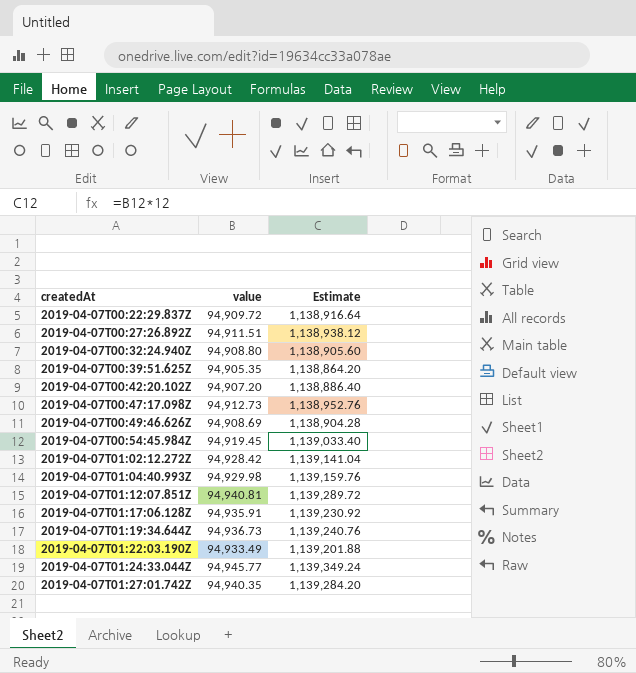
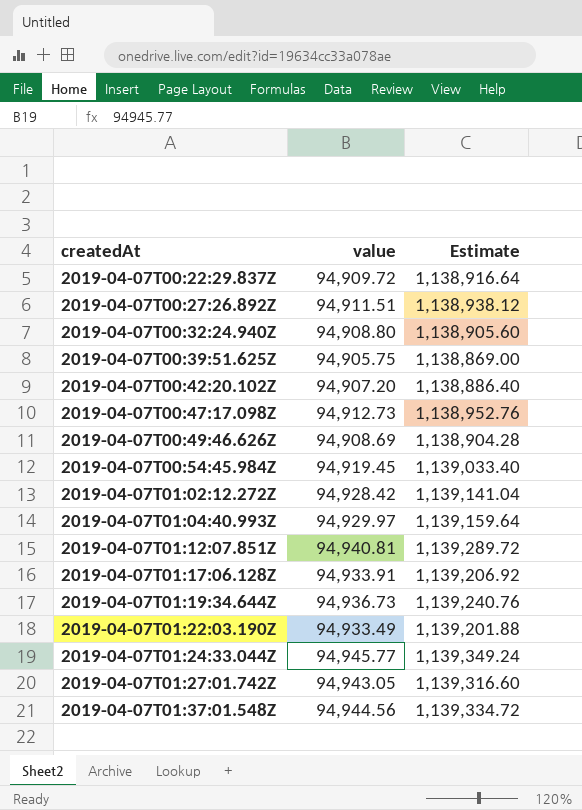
2019-04-07T00:39:51.625Z | value: 94,905.35 -> 94,905.75
2019-04-07T00:39:51.625Z | Estimate: 1,138,864.20 -> 1,138,869.00
2019-04-07T01:04:40.993Z | value: 94,929.98 -> 94,929.97
2019-04-07T01:04:40.993Z | Estimate: 1,139,159.76 -> 1,139,159.64
2019-04-07T01:17:06.128Z | value: 94,935.91 -> 94,933.91
2019-04-07T01:17:06.128Z | Estimate: 1,139,230.92 -> 1,139,206.92
2019-04-07T01:27:01.742Z | value: 94,940.35 -> 94,943.05
2019-04-07T01:27:01.742Z | Estimate: 1,139,284.20 -> 1,139,316.60
row 2019-04-07T01:37:01.548Z: none -> 94,944.56 | 1,139,334.72

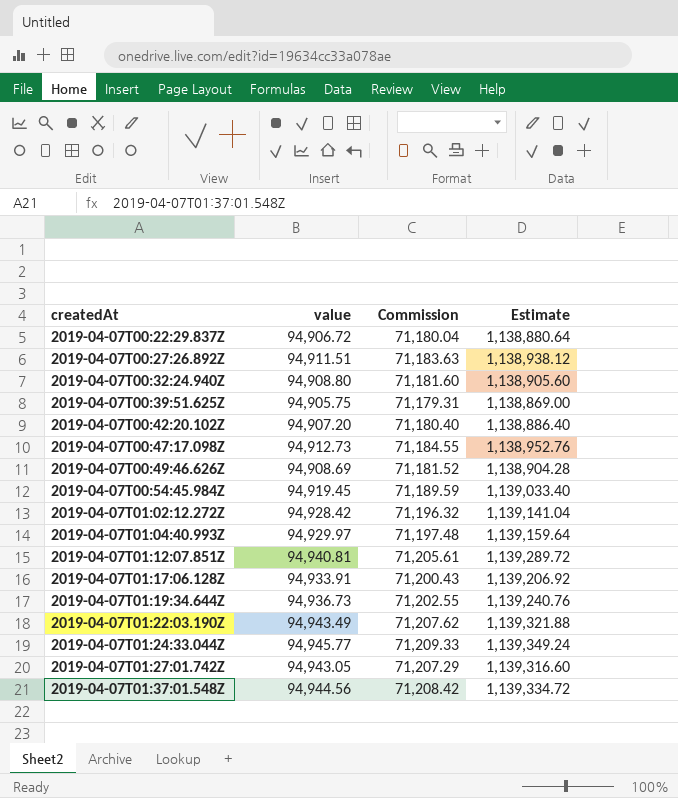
column Commission | formula: none -> [value] * 0.75
2019-04-07T00:22:29.837Z | value: 94,909.72 -> 94,906.72
2019-04-07T00:22:29.837Z | Estimate: 1,138,916.64 -> 1,138,880.64
2019-04-07T01:22:03.190Z | value: 94,933.49 -> 94,943.49
2019-04-07T01:22:03.190Z | Estimate: 1,139,201.88 -> 1,139,321.88

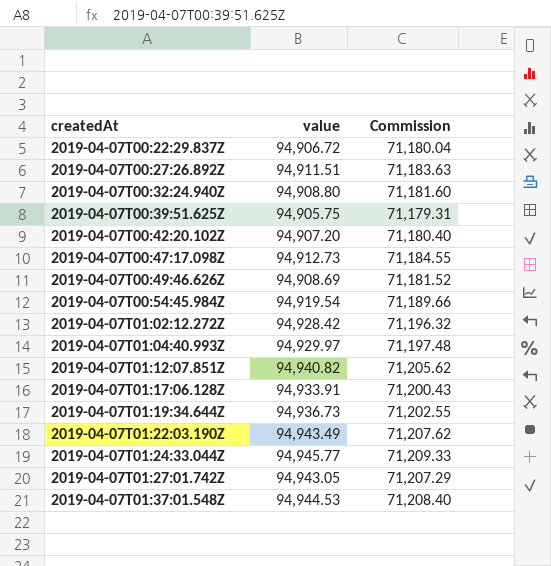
column Estimate | formula: [value] * 12 -> none
2019-04-07T00:54:45.984Z | value: 94,919.45 -> 94,919.54
2019-04-07T00:54:45.984Z | Commission: 71,189.59 -> 71,189.66
2019-04-07T01:12:07.851Z | value: 94,940.81 -> 94,940.82
2019-04-07T01:12:07.851Z | Commission: 71,205.61 -> 71,205.62
2019-04-07T01:37:01.548Z | value: 94,944.56 -> 94,944.53
2019-04-07T01:37:01.548Z | Commission: 71,208.42 -> 71,208.40

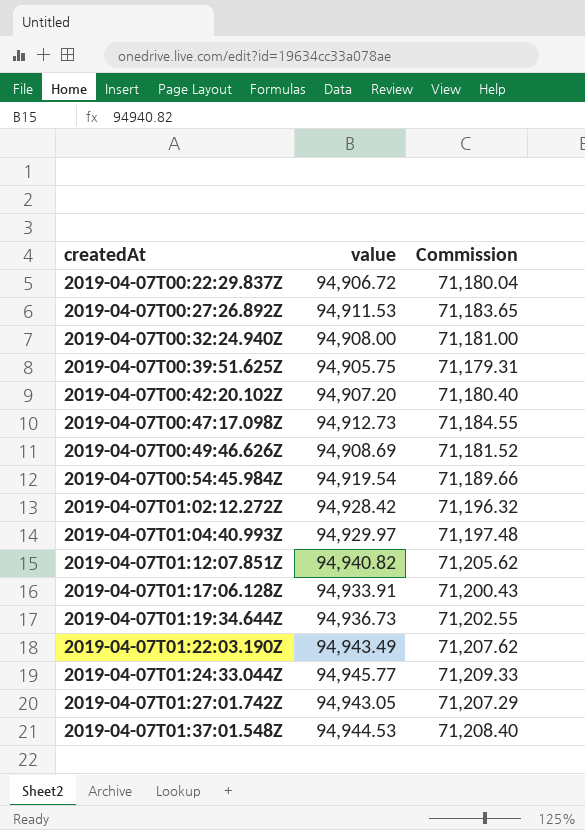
2019-04-07T00:27:26.892Z | value: 94,911.51 -> 94,911.53
2019-04-07T00:27:26.892Z | Commission: 71,183.63 -> 71,183.65
2019-04-07T00:32:24.940Z | value: 94,908.80 -> 94,908.00
2019-04-07T00:32:24.940Z | Commission: 71,181.60 -> 71,181.00

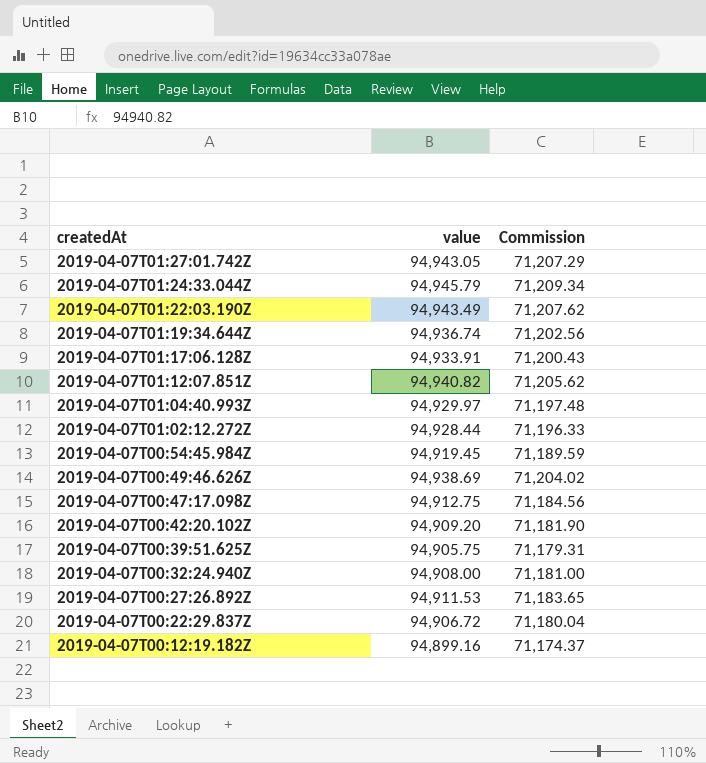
row order: createdAt ascending -> createdAt descending
row 2019-04-07T01:37:01.548Z: 94,944.53 | 71,208.40 -> none
2019-04-07T01:24:33.044Z | value: 94,945.77 -> 94,945.79
2019-04-07T01:24:33.044Z | Commission: 71,209.33 -> 71,209.34
2019-04-07T01:19:34.644Z | value: 94,936.73 -> 94,936.74
2019-04-07T01:19:34.644Z | Commission: 71,202.55 -> 71,202.56
2019-04-07T01:02:12.272Z | value: 94,928.42 -> 94,928.44
2019-04-07T01:02:12.272Z | Commission: 71,196.32 -> 71,196.33
2019-04-07T00:54:45.984Z | value: 94,919.54 -> 94,919.45
2019-04-07T00:54:45.984Z | Commission: 71,189.66 -> 71,189.59
2019-04-07T00:49:46.626Z | value: 94,908.69 -> 94,938.69
2019-04-07T00:49:46.626Z | Commission: 71,181.52 -> 71,204.02
2019-04-07T00:47:17.098Z | value: 94,912.73 -> 94,912.75
2019-04-07T00:47:17.098Z | Commission: 71,184.55 -> 71,184.56
2019-04-07T00:42:20.102Z | value: 94,907.20 -> 94,909.20
2019-04-07T00:42:20.102Z | Commission: 71,180.40 -> 71,181.90
row 2019-04-07T00:12:19.182Z: none -> 94,899.16 | 71,174.37

